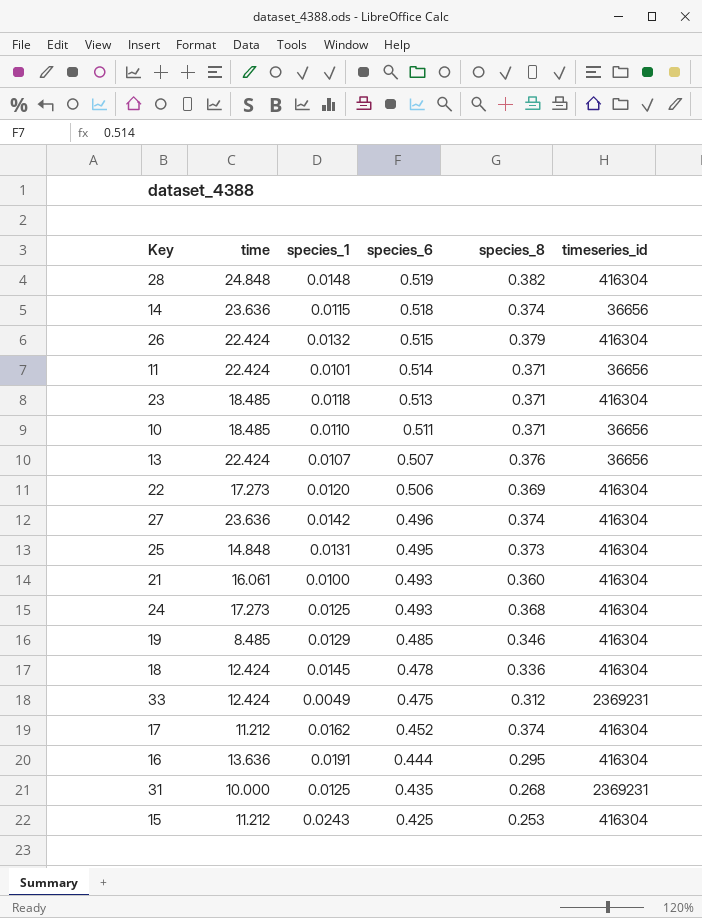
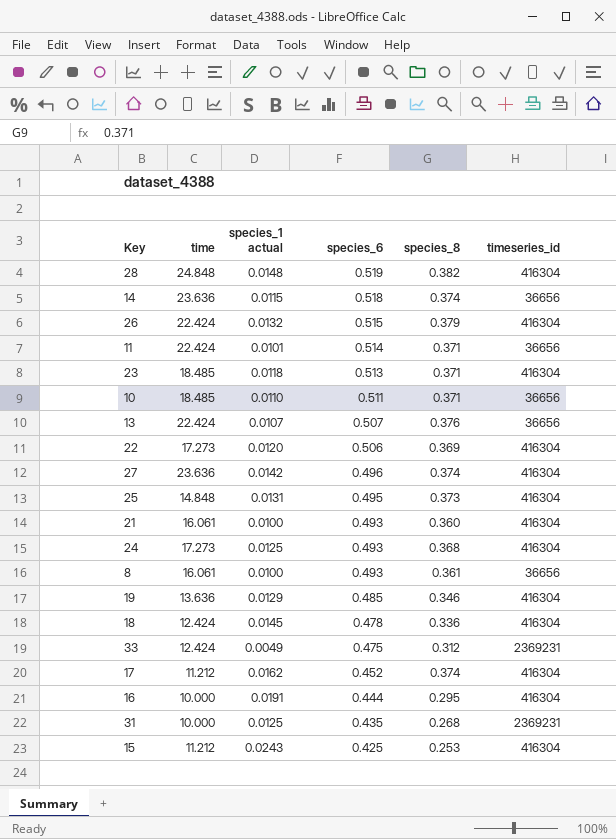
column name: species_1 -> species_1 actual
row 8: none -> 16.061 | 0.0100 | 0.493 | 0.361 | 36656
19 | time: 8.485 -> 13.636
16 | time: 13.636 -> 10.000

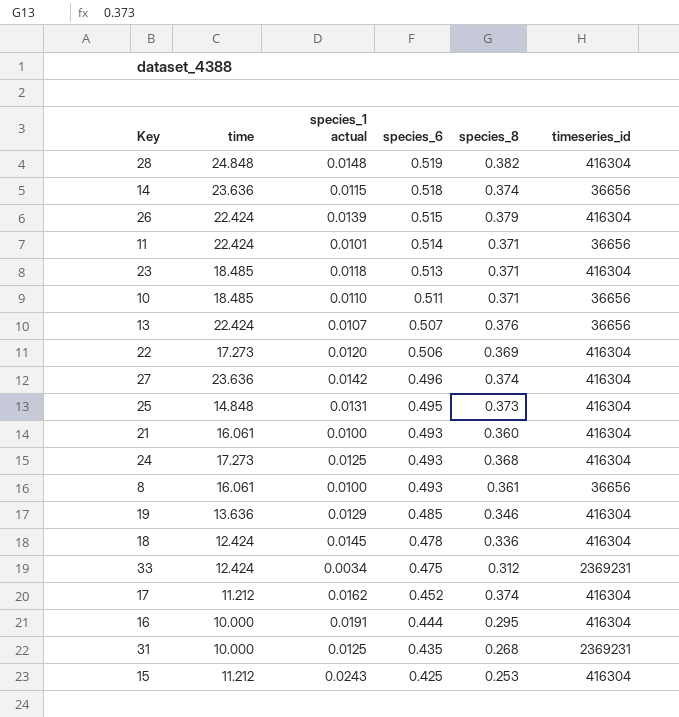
26 | species_1 actual: 0.0132 -> 0.0139
33 | species_1 actual: 0.0049 -> 0.0034

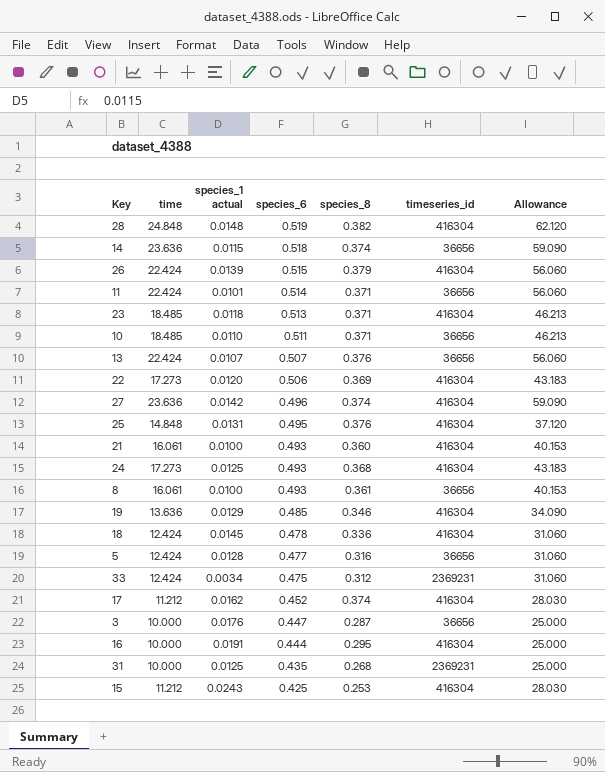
column Allowance | formula: none -> [time] * 2.5
25 | species_8: 0.373 -> 0.376
row 5: none -> 12.424 | 0.0128 | 0.477 | 0.316 | 36656 | 31.060
row 3: none -> 10.000 | 0.0176 | 0.447 | 0.287 | 36656 | 25.000

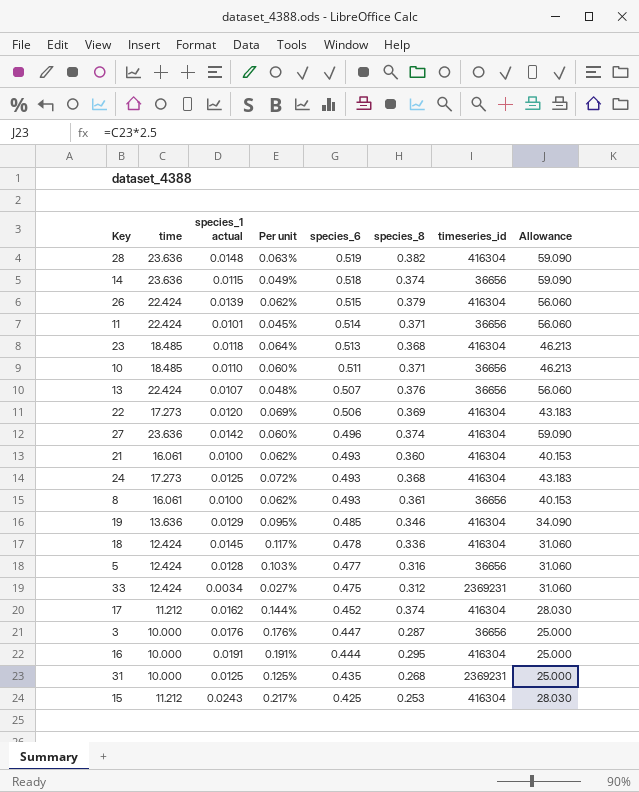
column Per unit | formula: none -> [species_1 actual] / [time]
row 25: 14.848 | 0.0131 | 0.495 | 0.376 | 416304 | 37.120 -> none
28 | time: 24.848 -> 23.636
28 | Allowance: 62.120 -> 59.090
23 | species_8: 0.371 -> 0.368

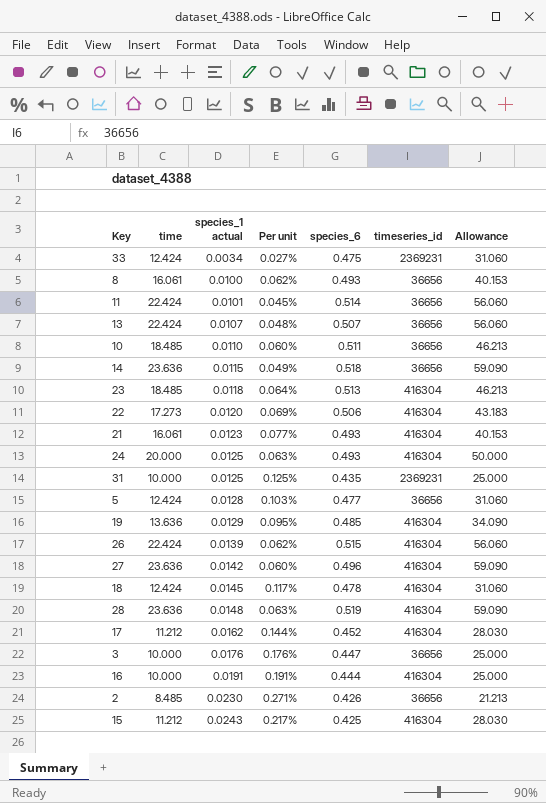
row order: species_6 descending -> species_1 actual ascending
column species_8 | position: 6 -> none
21 | species_1 actual: 0.0100 -> 0.0123
21 | Per unit: 0.062% -> 0.077%
24 | time: 17.273 -> 20.000
24 | Per unit: 0.072% -> 0.063%
24 | Allowance: 43.183 -> 50.000
row 2: none -> 8.485 | 0.0230 | 0.271% | 0.426 | 36656 | 21.213

